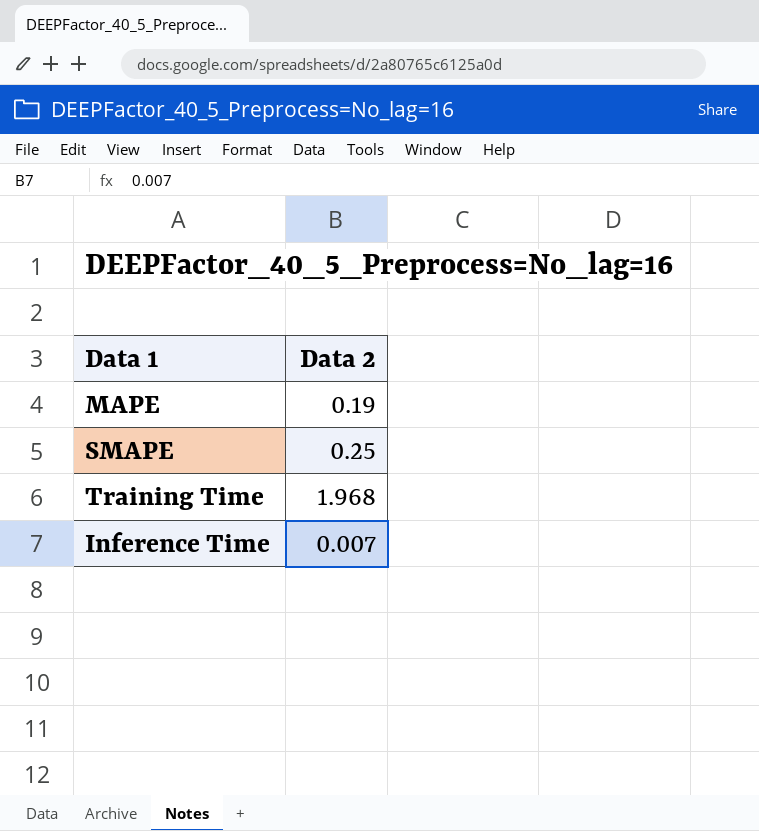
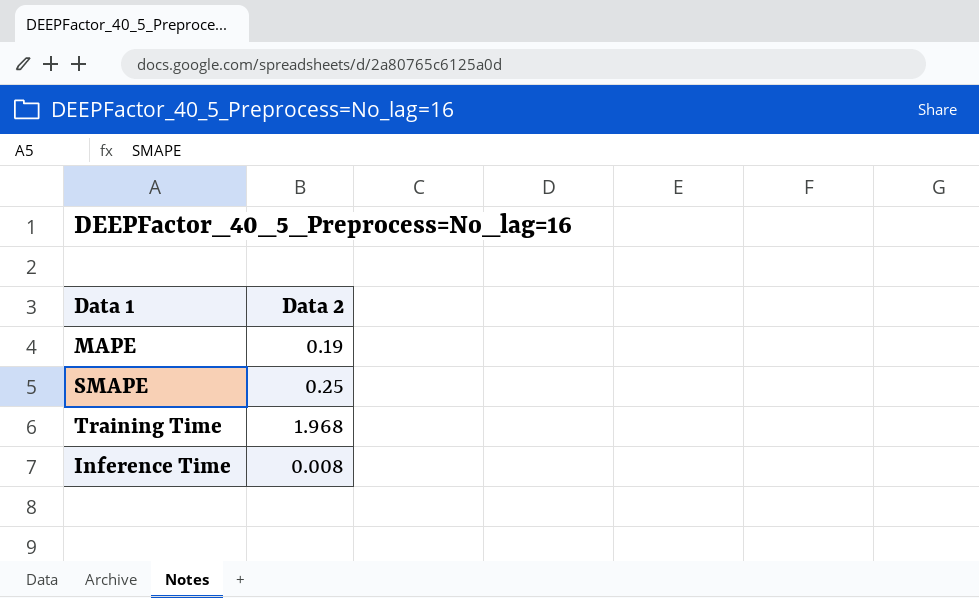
Inference Time | Data 2: 0.007 -> 0.008

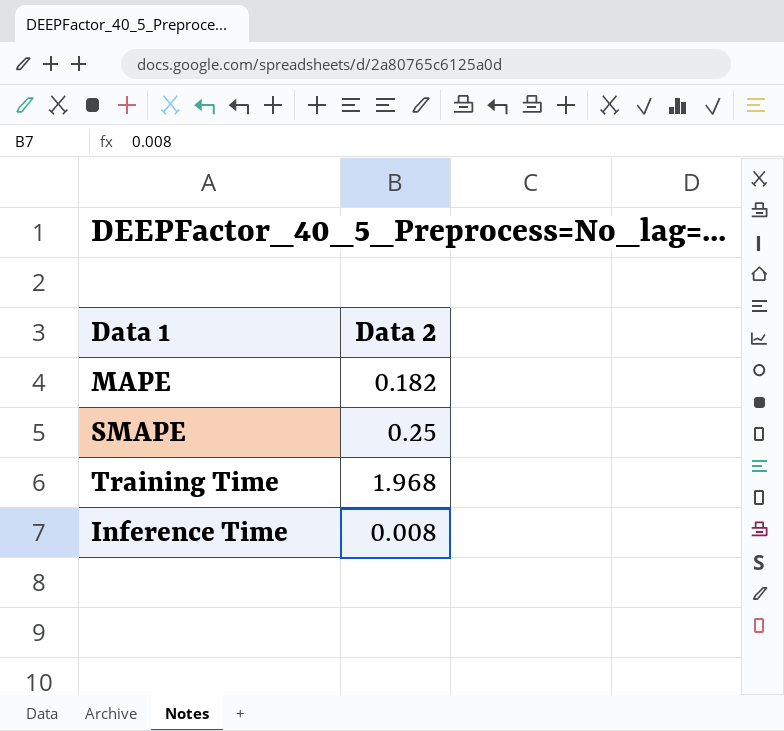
MAPE | Data 2: 0.19 -> 0.182

